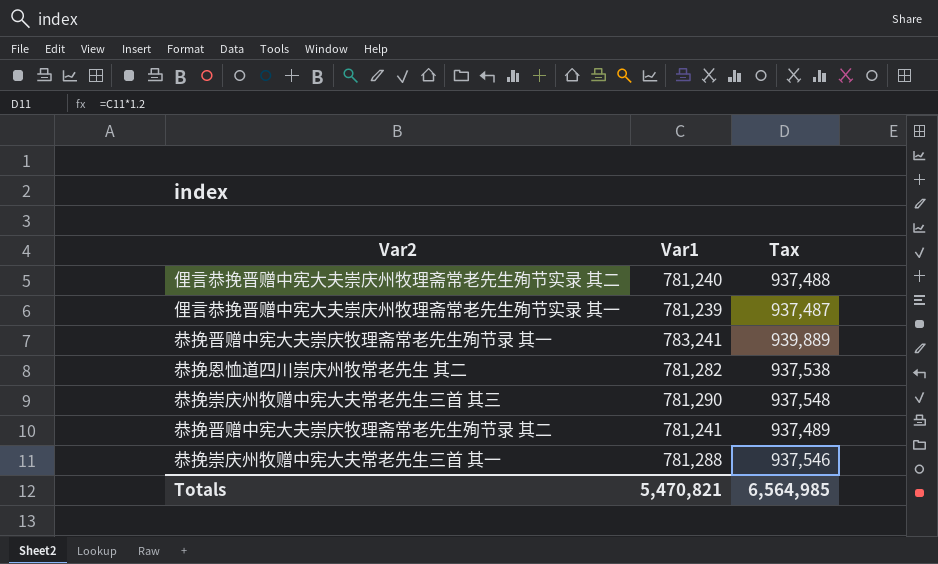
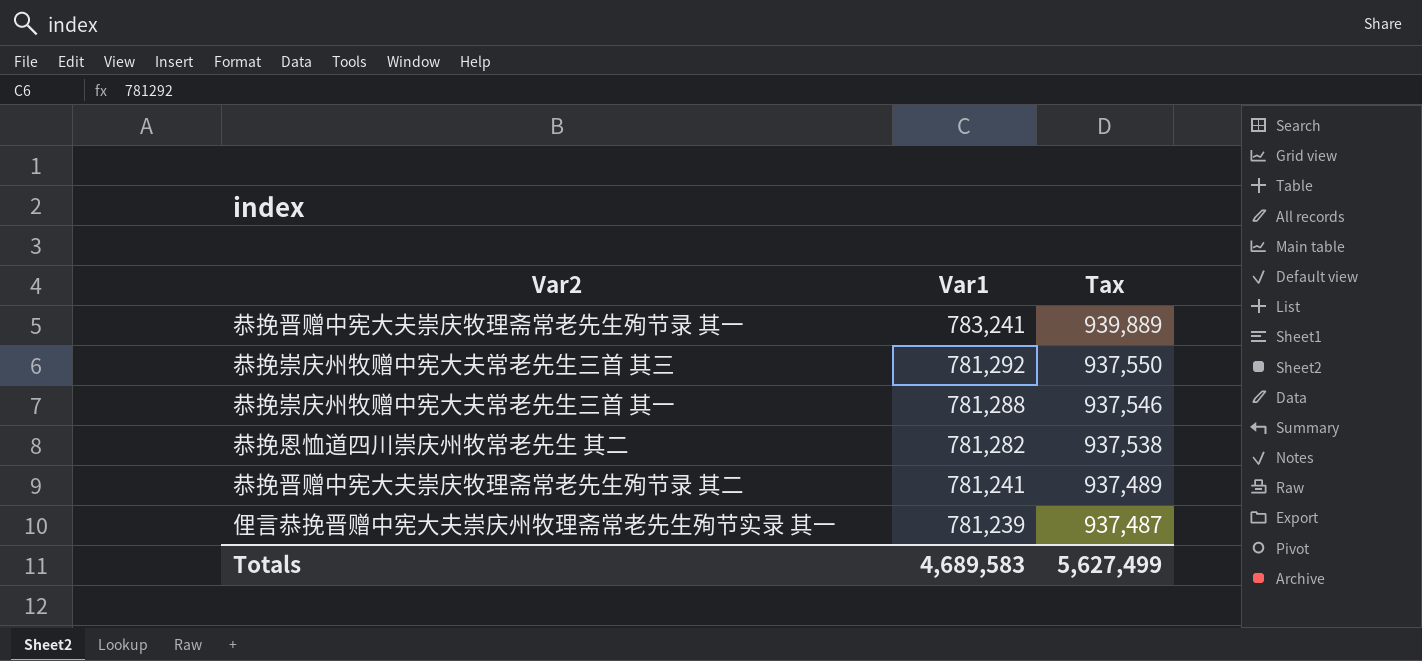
row order: none -> Var1 descending
row 俚言恭挽晋赠中宪大夫崇庆州牧理斋常老先生殉节实录 其二: 781,240 | 937,488 -> none
恭挽崇庆州牧赠中宪大夫常老先生三首 其三 | Var1: 781,290 -> 781,292
恭挽崇庆州牧赠中宪大夫常老先生三首 其三 | Tax: 937,548 -> 937,550
Totals | Var1: 5,470,821 -> 4,689,583
Totals | Tax: 6,564,985 -> 5,627,499

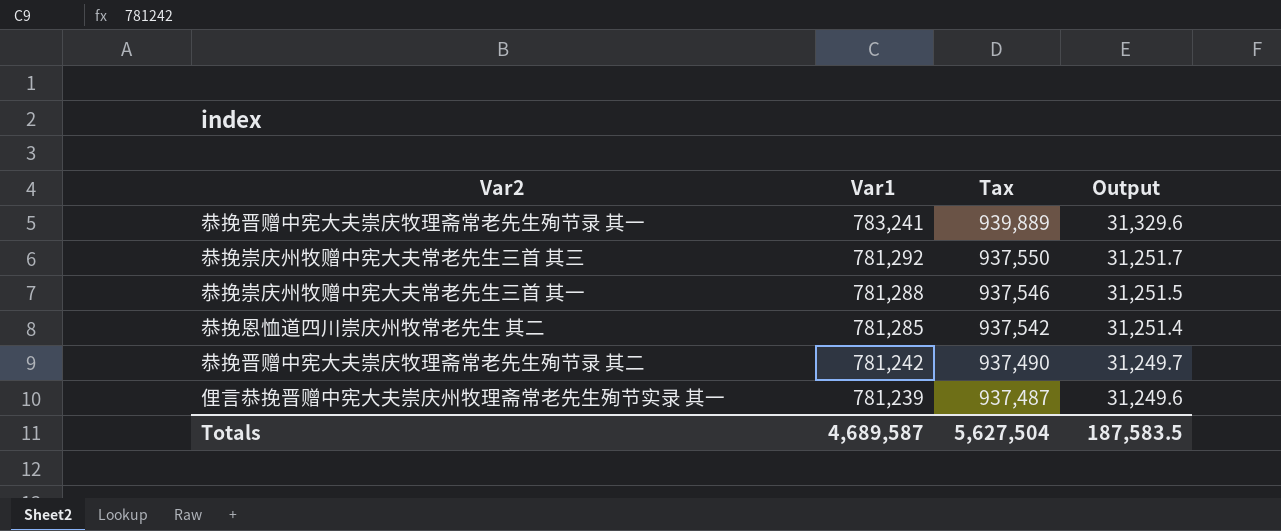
column Output | formula: none -> [Var1] * 0.04
恭挽恩恤道四川崇庆州牧常老先生 其二 | Var1: 781,282 -> 781,285
恭挽恩恤道四川崇庆州牧常老先生 其二 | Tax: 937,538 -> 937,542
恭挽晋赠中宪大夫崇庆牧理斋常老先生殉节录 其二 | Var1: 781,241 -> 781,242
恭挽晋赠中宪大夫崇庆牧理斋常老先生殉节录 其二 | Tax: 937,489 -> 937,490
Totals | Var1: 4,689,583 -> 4,689,587
Totals | Tax: 5,627,499 -> 5,627,504

